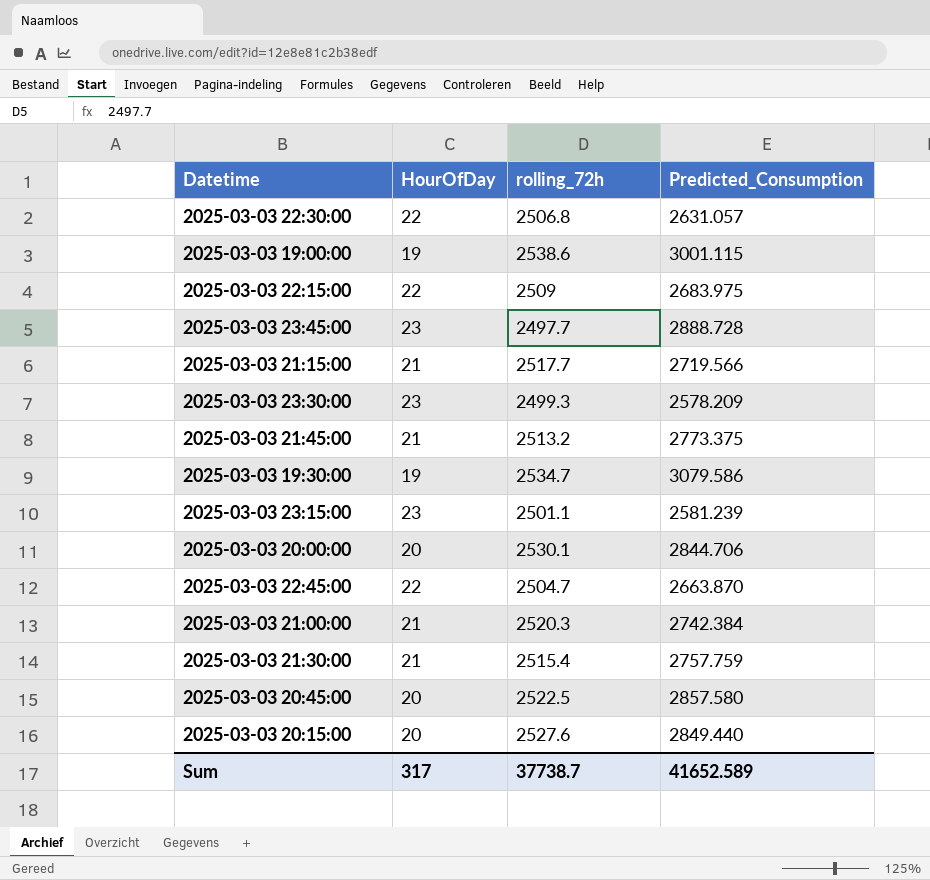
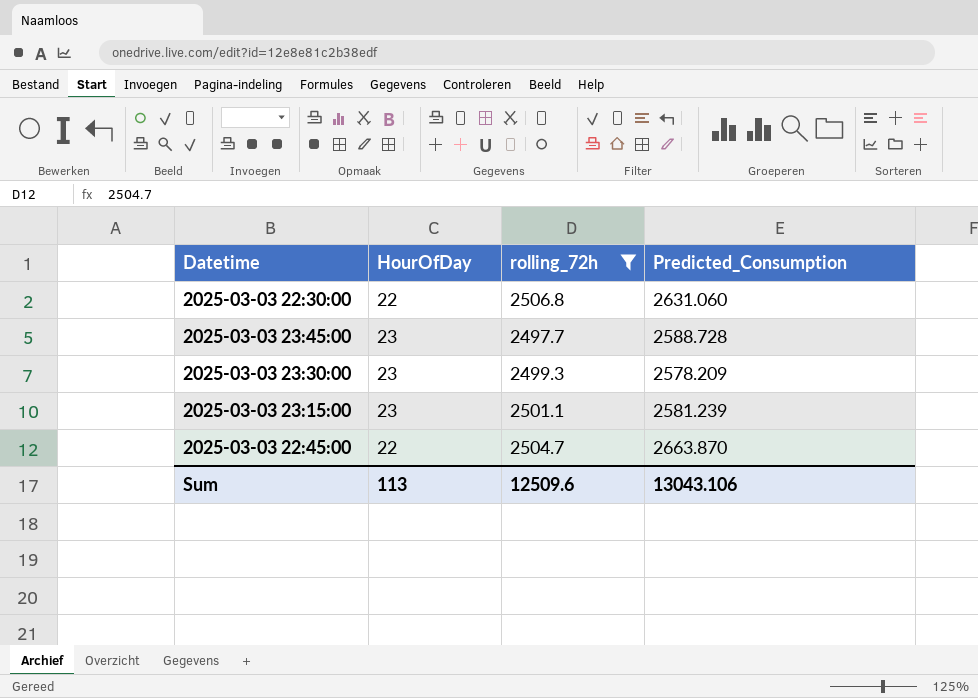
filter: none -> rolling_72h <= 2506.8
2025-03-03 22:30:00 | Predicted_Consumption: 2631.057 -> 2631.060
2025-03-03 23:45:00 | Predicted_Consumption: 2888.728 -> 2588.728
Sum | HourOfDay: 317 -> 113
Sum | rolling_72h: 37738.7 -> 12509.6
Sum | Predicted_Consumption: 41652.589 -> 13043.106

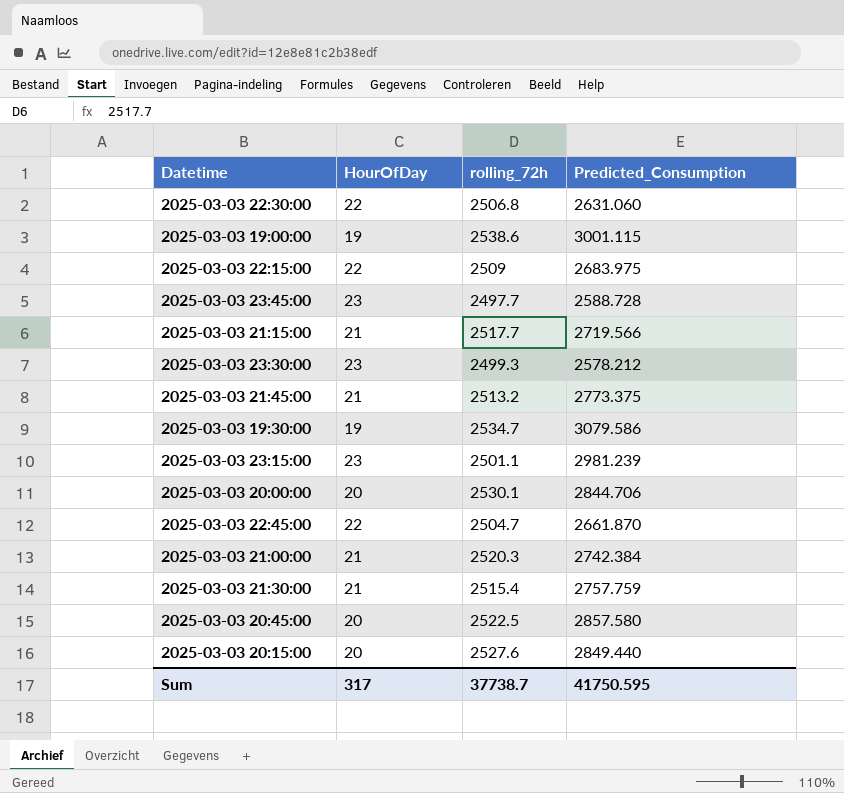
filter: rolling_72h <= 2506.8 -> none
2025-03-03 23:30:00 | Predicted_Consumption: 2578.209 -> 2578.212
2025-03-03 23:15:00 | Predicted_Consumption: 2581.239 -> 2981.239
2025-03-03 22:45:00 | Predicted_Consumption: 2663.870 -> 2661.870
Sum | HourOfDay: 113 -> 317
Sum | rolling_72h: 12509.6 -> 37738.7
Sum | Predicted_Consumption: 13043.106 -> 41750.595

